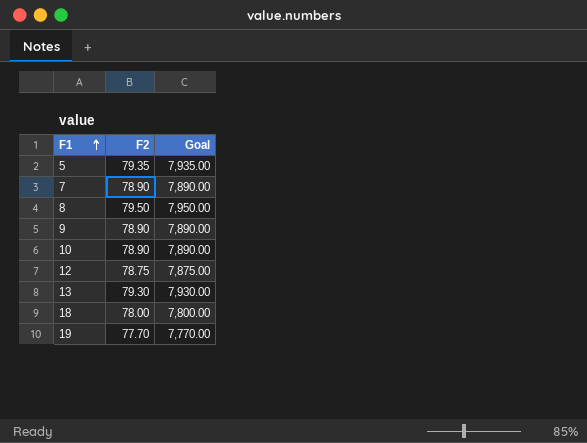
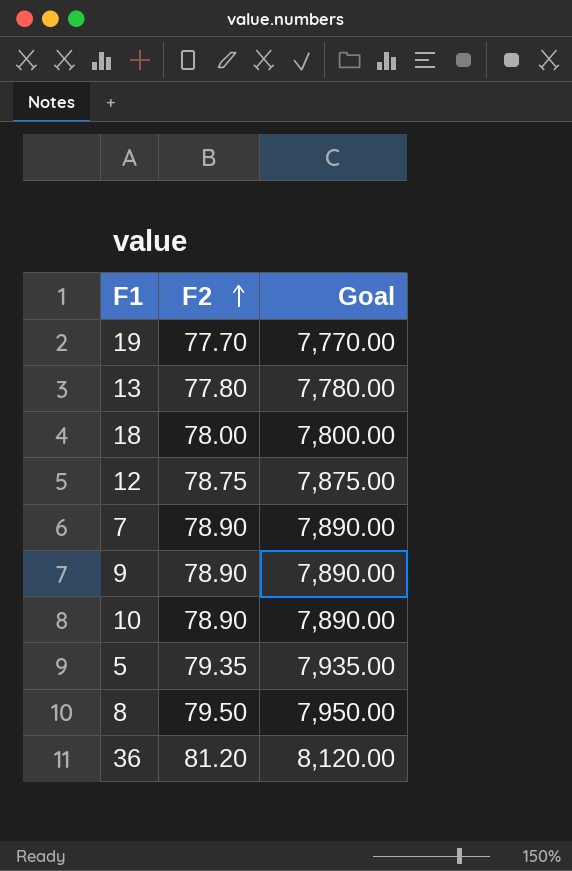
row order: F1 ascending -> F2 ascending
13 | F2: 79.30 -> 77.80
13 | Goal: 7,930.00 -> 7,780.00
row 36: none -> 81.20 | 8,120.00

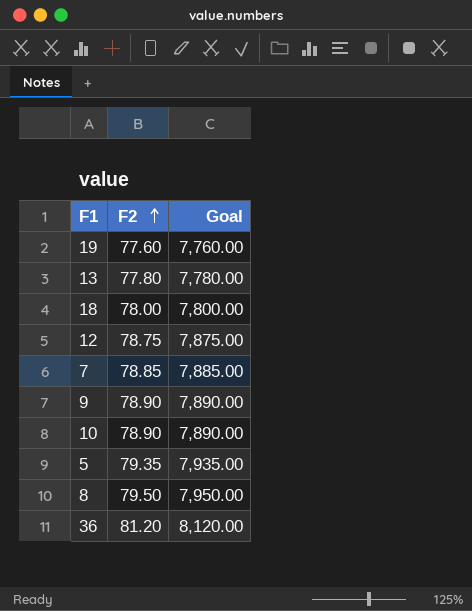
19 | F2: 77.70 -> 77.60
19 | Goal: 7,770.00 -> 7,760.00
7 | F2: 78.90 -> 78.85
7 | Goal: 7,890.00 -> 7,885.00

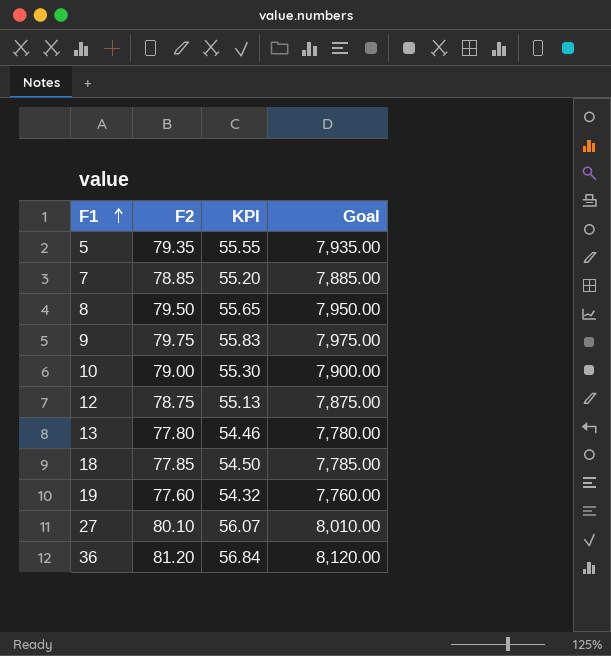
row order: F2 ascending -> F1 ascending
column KPI | formula: none -> [F2] * 0.7
9 | F2: 78.90 -> 79.75
9 | Goal: 7,890.00 -> 7,975.00
10 | F2: 78.90 -> 79.00
10 | Goal: 7,890.00 -> 7,900.00
18 | F2: 78.00 -> 77.85
18 | Goal: 7,800.00 -> 7,785.00
row 27: none -> 80.10 | 56.07 | 8,010.00

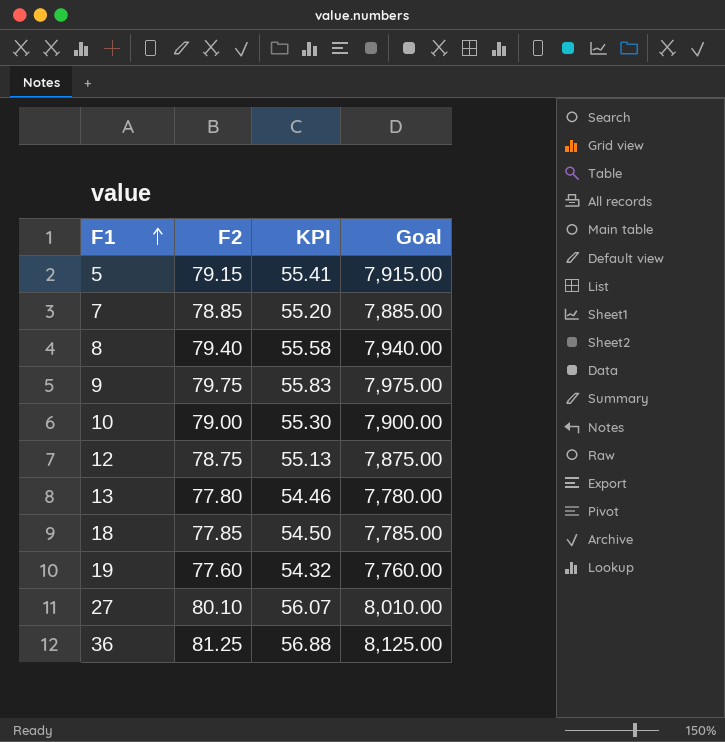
5 | F2: 79.35 -> 79.15
5 | KPI: 55.55 -> 55.41
5 | Goal: 7,935.00 -> 7,915.00
8 | F2: 79.50 -> 79.40
8 | KPI: 55.65 -> 55.58
8 | Goal: 7,950.00 -> 7,940.00
36 | F2: 81.20 -> 81.25
36 | KPI: 56.84 -> 56.88
36 | Goal: 8,120.00 -> 8,125.00

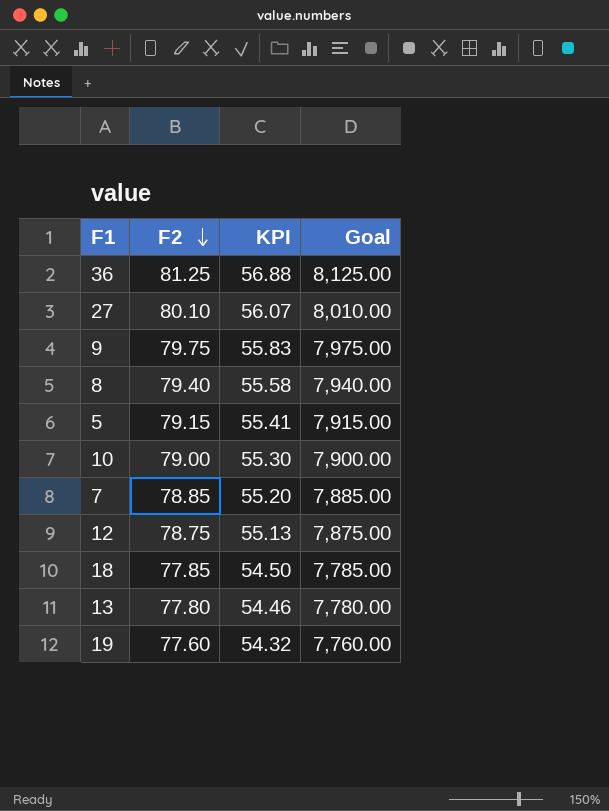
row order: F1 ascending -> F2 descending

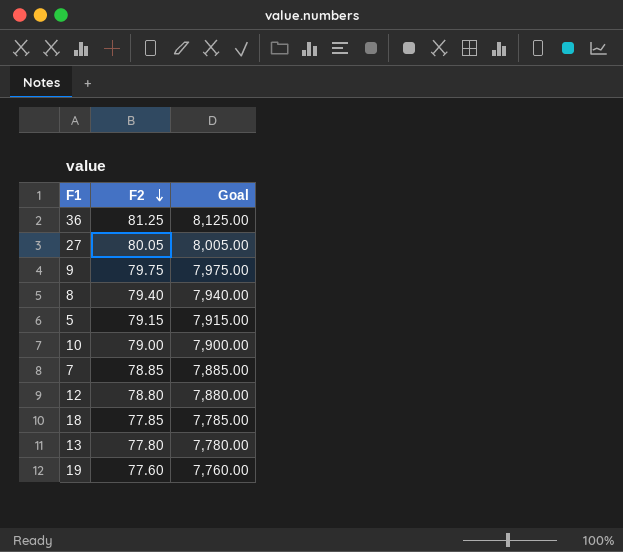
column KPI | formula: [F2] * 0.7 -> none
27 | F2: 80.10 -> 80.05
27 | Goal: 8,010.00 -> 8,005.00
12 | F2: 78.75 -> 78.80
12 | Goal: 7,875.00 -> 7,880.00

